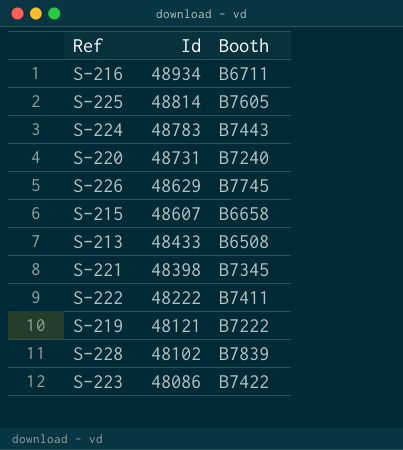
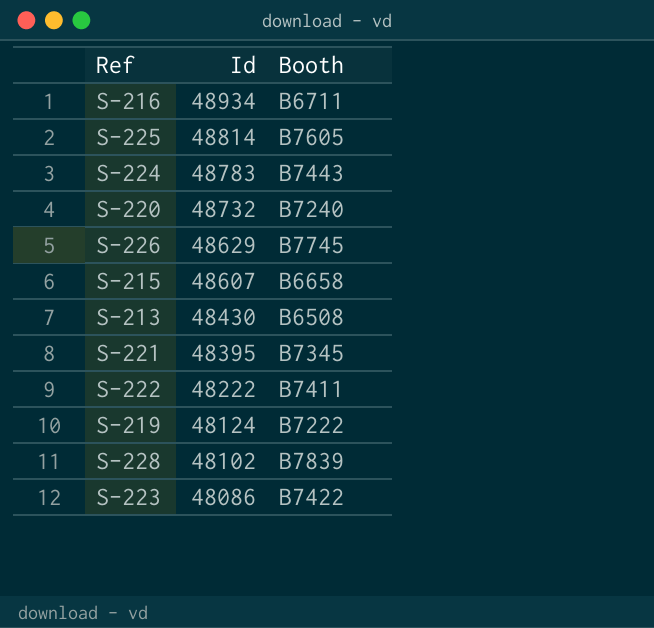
S-220 | Id: 48731 -> 48732
S-213 | Id: 48433 -> 48430
S-221 | Id: 48398 -> 48395
S-219 | Id: 48121 -> 48124

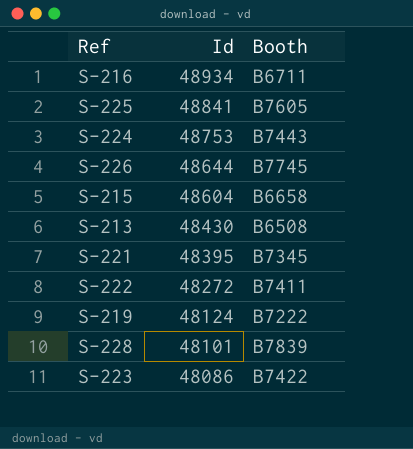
row S-220: 48732 | B7240 -> none
S-225 | Id: 48814 -> 48841
S-224 | Id: 48783 -> 48753
S-226 | Id: 48629 -> 48644
S-215 | Id: 48607 -> 48604
S-222 | Id: 48222 -> 48272
S-228 | Id: 48102 -> 48101

